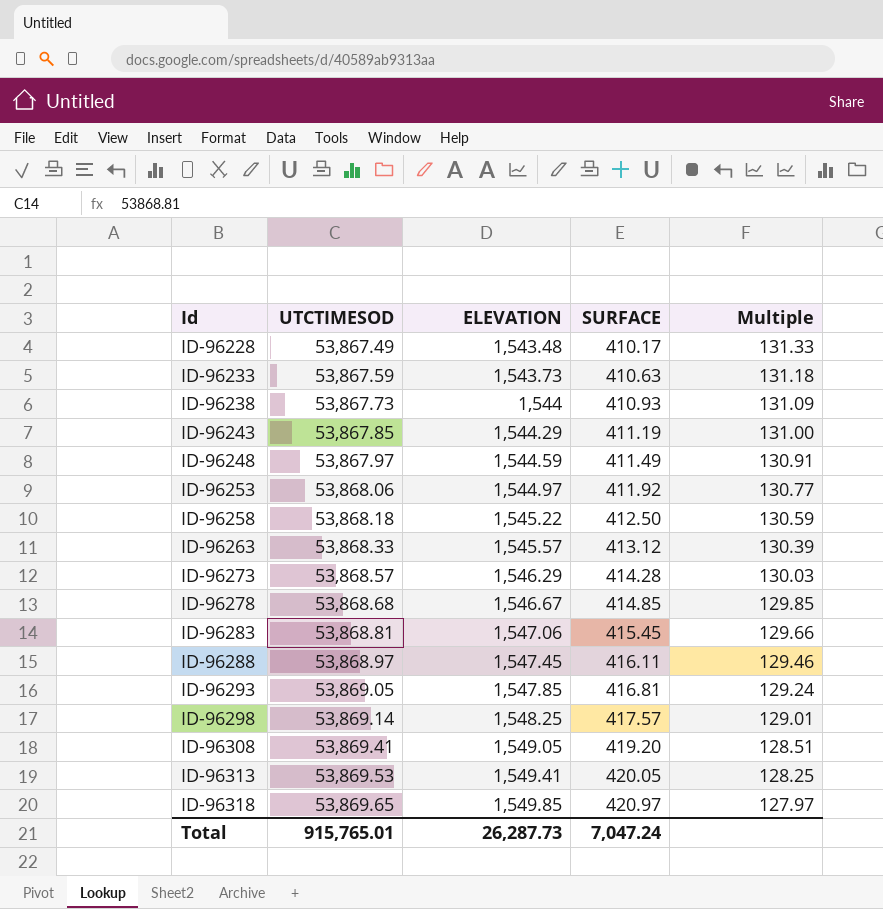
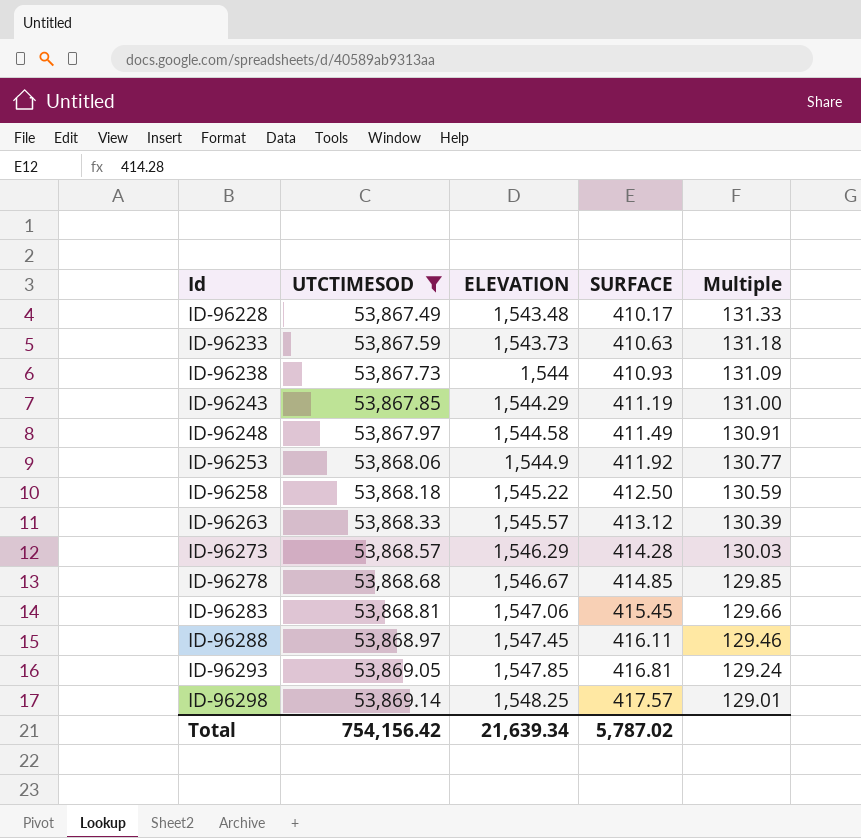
filter: none -> UTCTIMESOD <= 53,869.14
ID-96248 | ELEVATION: 1,544.59 -> 1,544.58
ID-96253 | ELEVATION: 1,544.97 -> 1,544.9
Total | UTCTIMESOD: 915,765.01 -> 754,156.42
Total | ELEVATION: 26,287.73 -> 21,639.34
Total | SURFACE: 7,047.24 -> 5,787.02

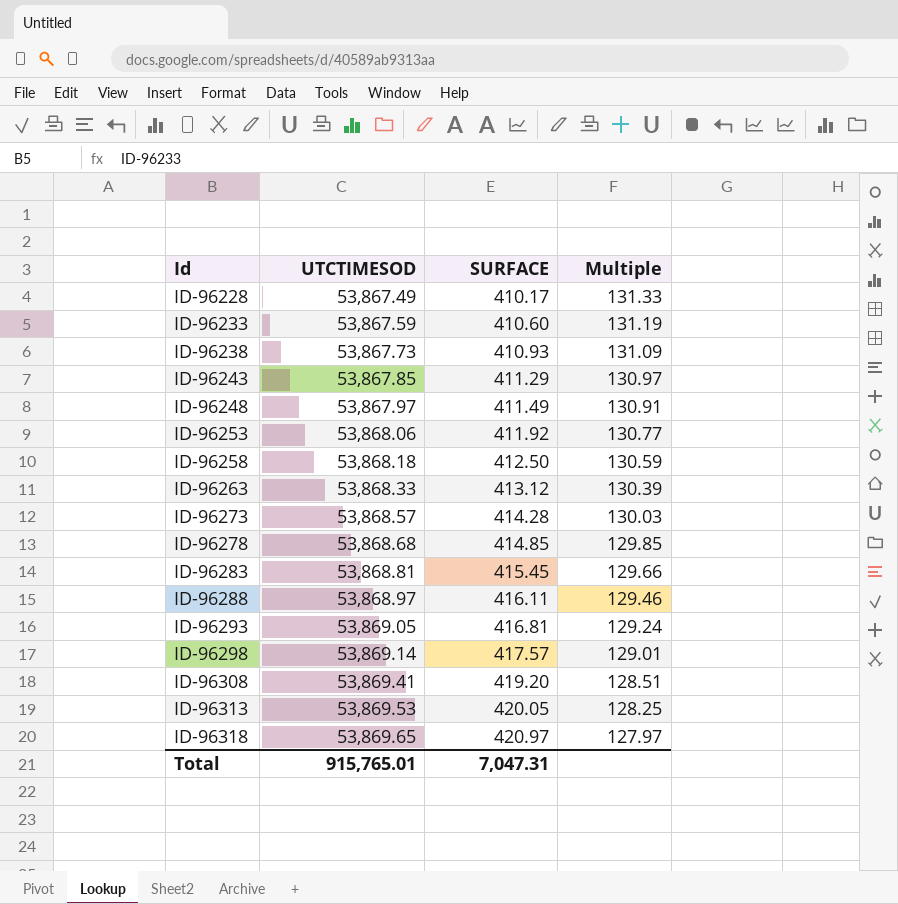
filter: UTCTIMESOD <= 53,869.14 -> none
column ELEVATION | position: 3 -> none
ID-96233 | SURFACE: 410.63 -> 410.60
ID-96233 | Multiple: 131.18 -> 131.19
ID-96243 | SURFACE: 411.19 -> 411.29
ID-96243 | Multiple: 131.00 -> 130.97
Total | UTCTIMESOD: 754,156.42 -> 915,765.01
Total | SURFACE: 5,787.02 -> 7,047.31

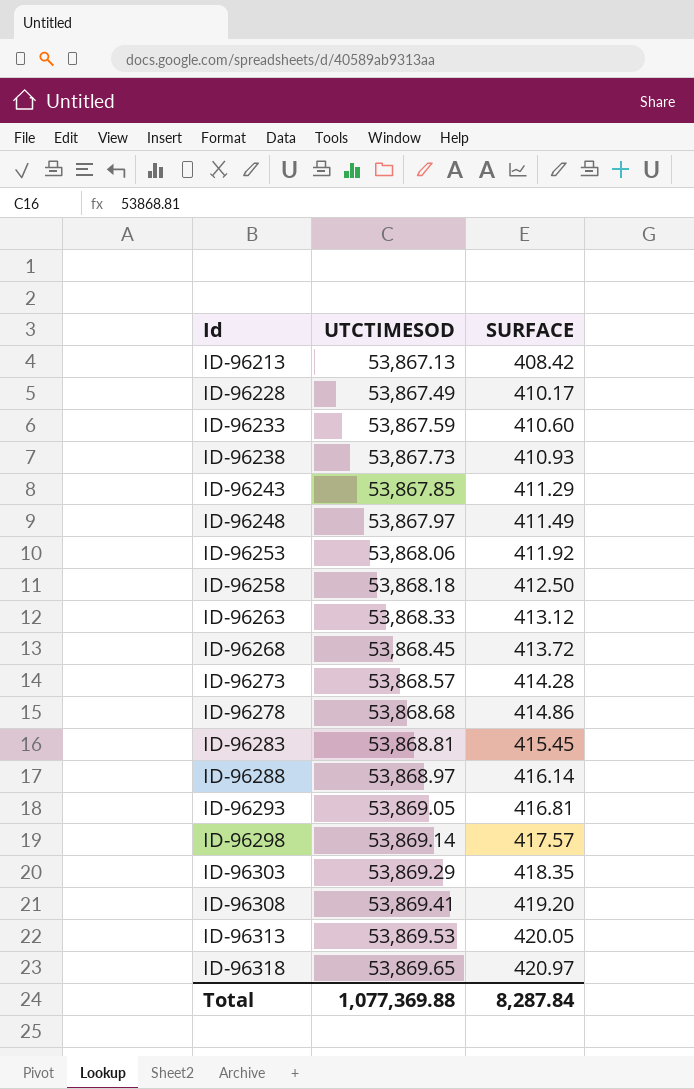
column Multiple | formula: [UTCTIMESOD] / [SURFACE] -> none
row ID-96213: none -> 53,867.13 | 408.42
row ID-96268: none -> 53,868.45 | 413.72
ID-96278 | SURFACE: 414.85 -> 414.86
ID-96288 | SURFACE: 416.11 -> 416.14
row ID-96303: none -> 53,869.29 | 418.35
Total | UTCTIMESOD: 915,765.01 -> 1,077,369.88
Total | SURFACE: 7,047.31 -> 8,287.84

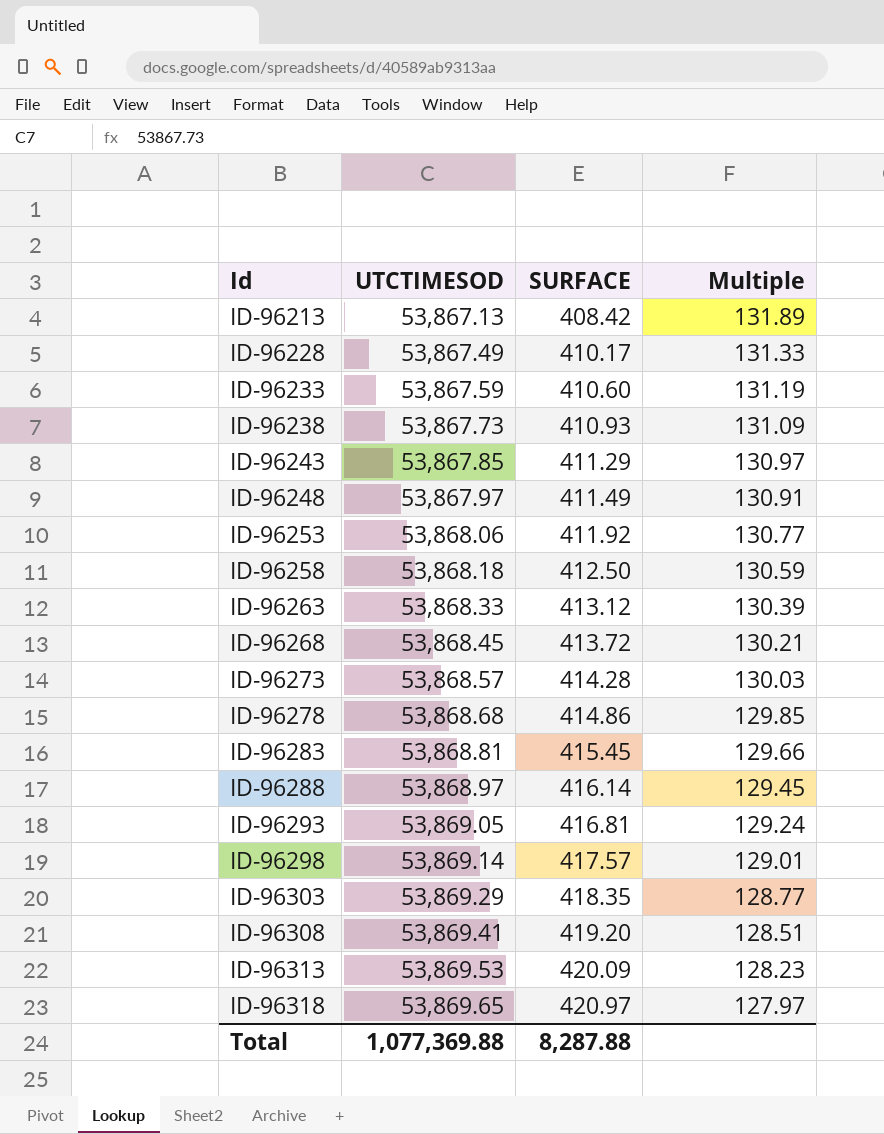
column Multiple | formula: none -> [UTCTIMESOD] / [SURFACE]
ID-96313 | SURFACE: 420.05 -> 420.09
Total | SURFACE: 8,287.84 -> 8,287.88

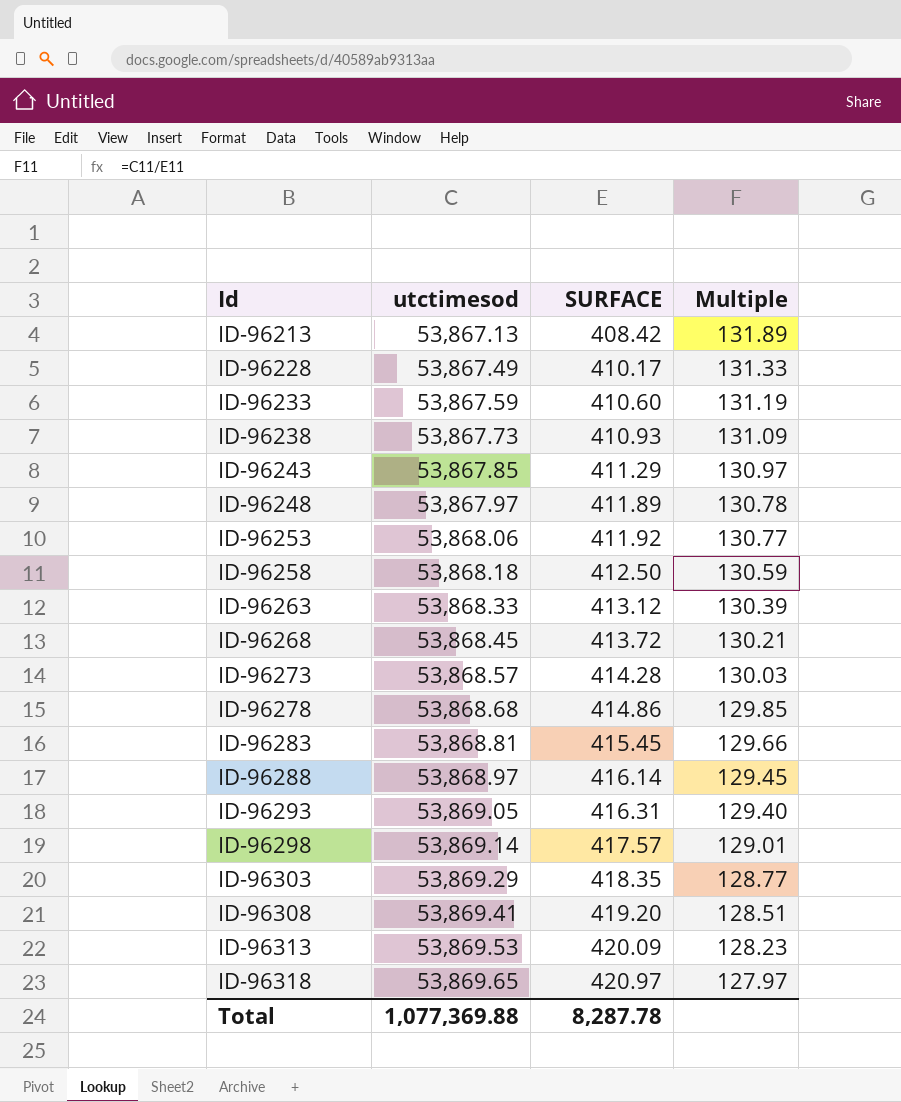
column name: UTCTIMESOD -> utctimesod
ID-96248 | SURFACE: 411.49 -> 411.89
ID-96248 | Multiple: 130.91 -> 130.78
ID-96293 | SURFACE: 416.81 -> 416.31
ID-96293 | Multiple: 129.24 -> 129.40
Total | SURFACE: 8,287.88 -> 8,287.78

